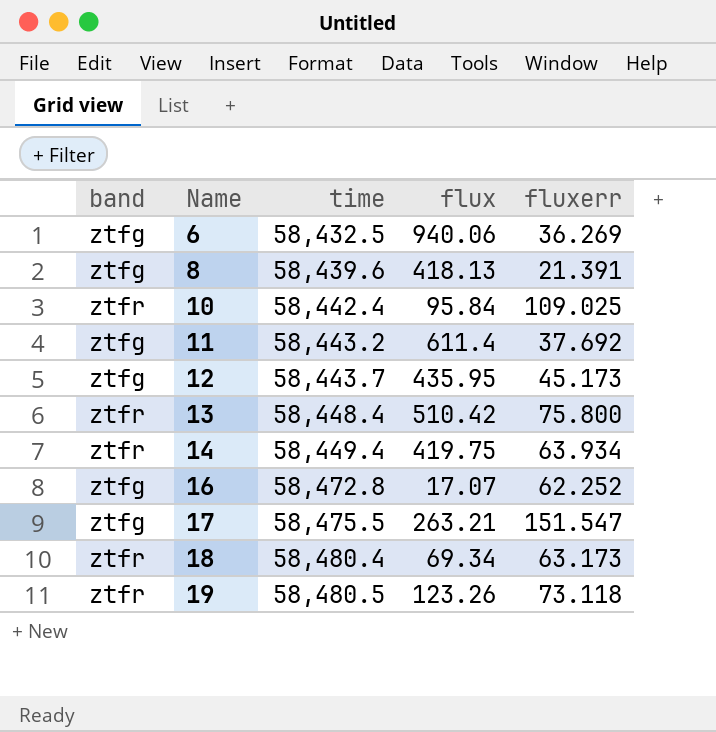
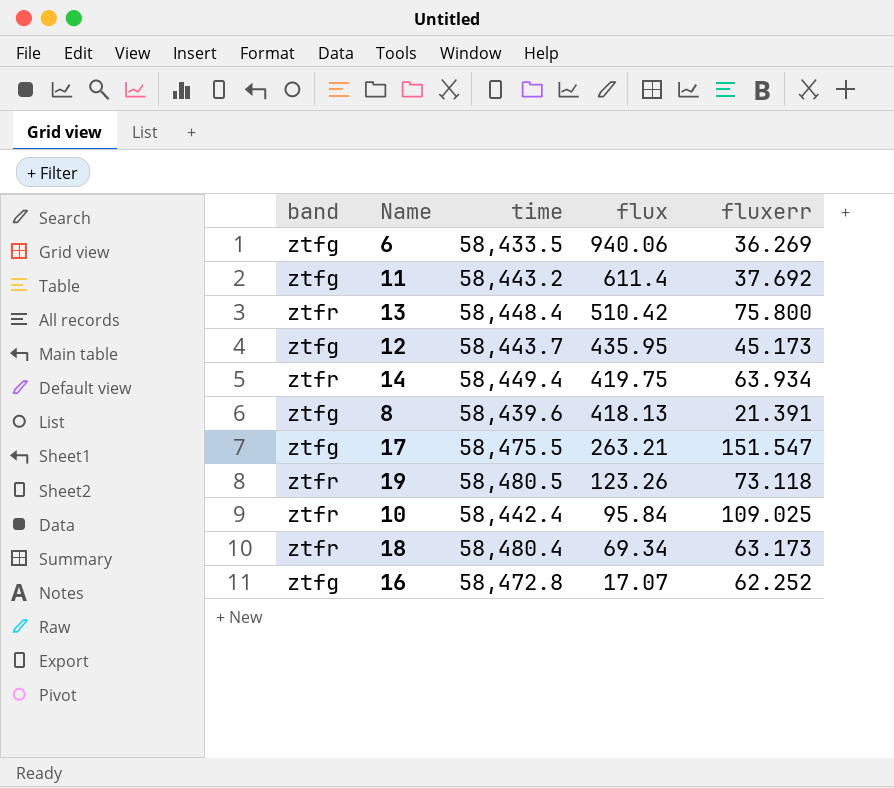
row order: Name ascending -> flux descending
6 | time: 58,432.5 -> 58,433.5

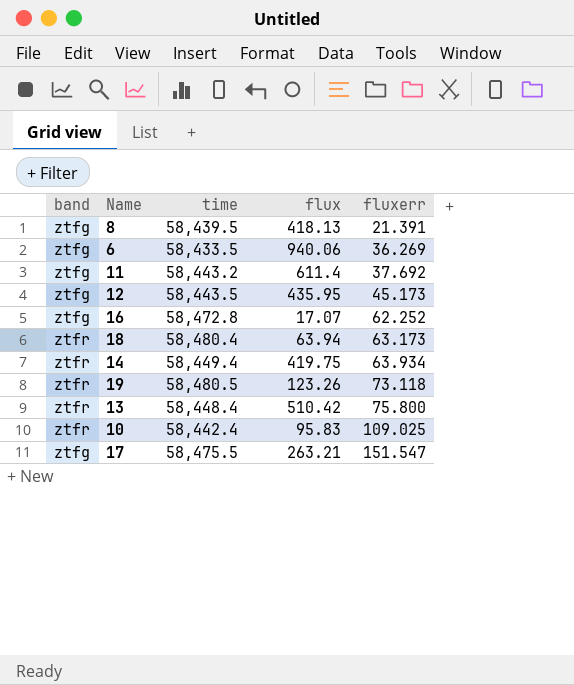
row order: flux descending -> fluxerr ascending
8 | time: 58,439.6 -> 58,439.5
12 | time: 58,443.7 -> 58,443.5
18 | flux: 69.34 -> 63.94
10 | flux: 95.84 -> 95.83

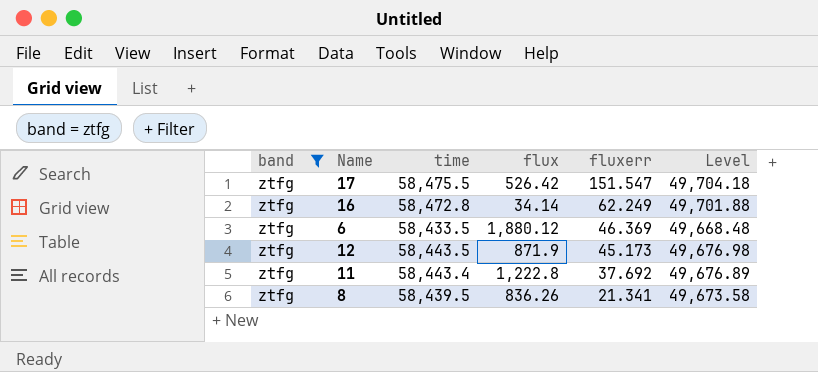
filter: none -> band = ztfg
row order: fluxerr ascending -> fluxerr descending
column Level | formula: none -> [time] * 0.85
17 | flux: 263.21 -> 526.42
16 | flux: 17.07 -> 34.14
16 | fluxerr: 62.252 -> 62.249
6 | flux: 940.06 -> 1,880.12
6 | fluxerr: 36.269 -> 46.369
12 | flux: 435.95 -> 871.9
11 | time: 58,443.2 -> 58,443.4
11 | flux: 611.4 -> 1,222.8
8 | flux: 418.13 -> 836.26
8 | fluxerr: 21.391 -> 21.341

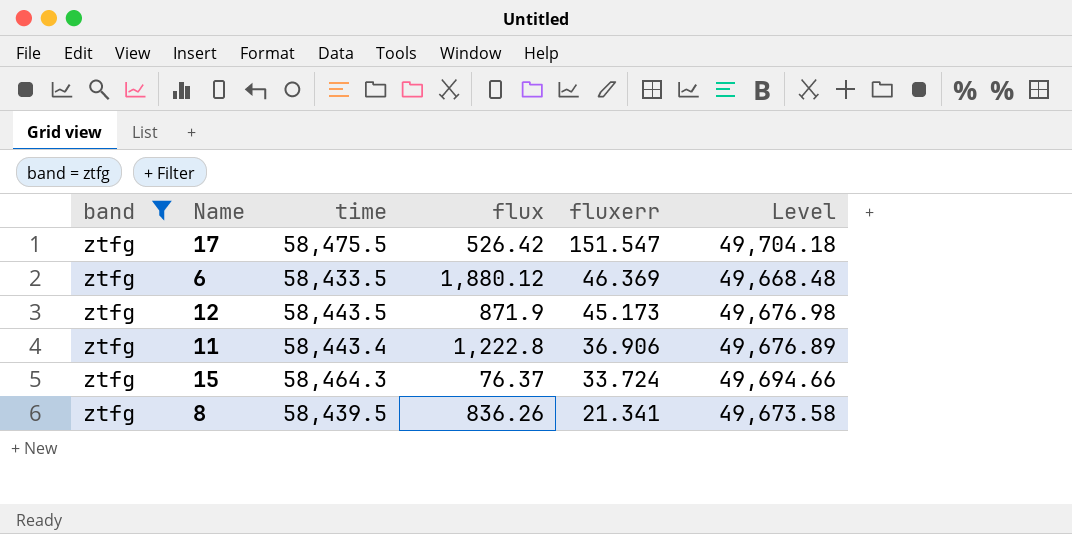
row 16: ztfg | 58,472.8 | 34.14 | 62.249 | 49,701.88 -> none
11 | fluxerr: 37.692 -> 36.906
row 15: none -> ztfg | 58,464.3 | 76.37 | 33.724 | 49,694.66

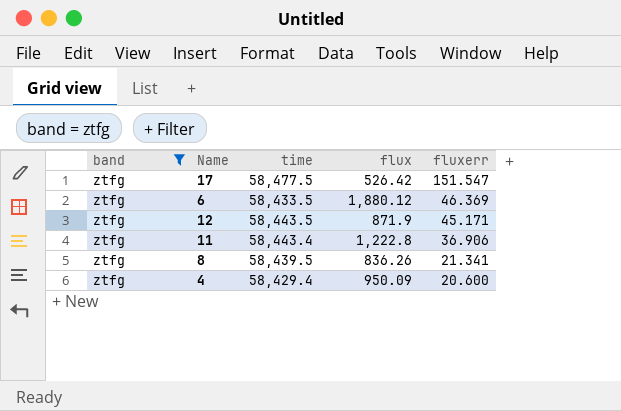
column Level | formula: [time] * 0.85 -> none
row 15: ztfg | 58,464.3 | 76.37 | 33.724 | 49,694.66 -> none
17 | time: 58,475.5 -> 58,477.5
12 | fluxerr: 45.173 -> 45.171
row 4: none -> ztfg | 58,429.4 | 950.09 | 20.600

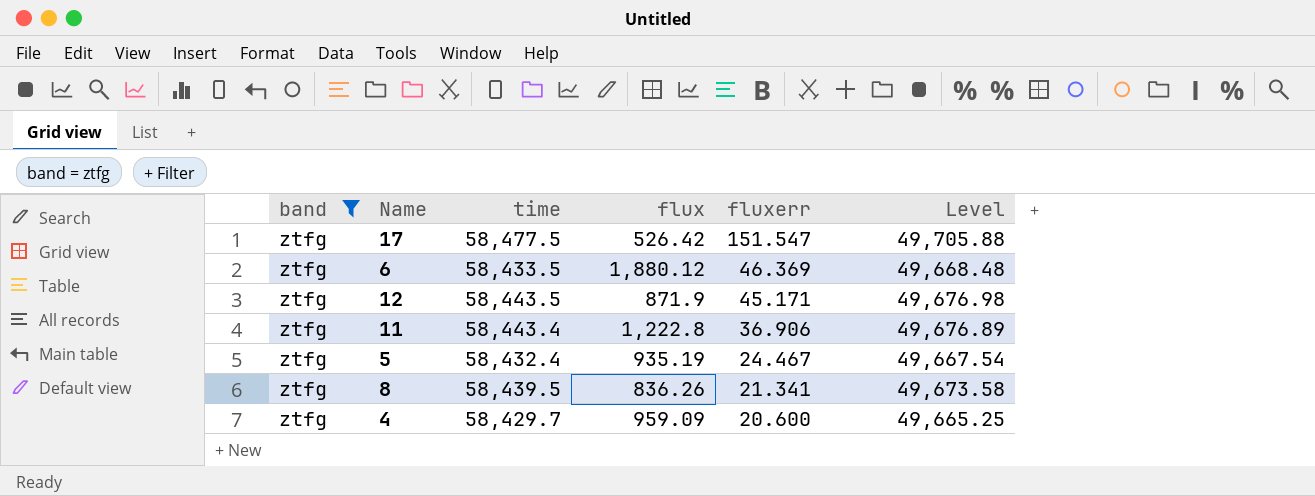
column Level | formula: none -> [time] * 0.85
row 5: none -> ztfg | 58,432.4 | 935.19 | 24.467 | 49,667.54
4 | time: 58,429.4 -> 58,429.7
4 | flux: 950.09 -> 959.09

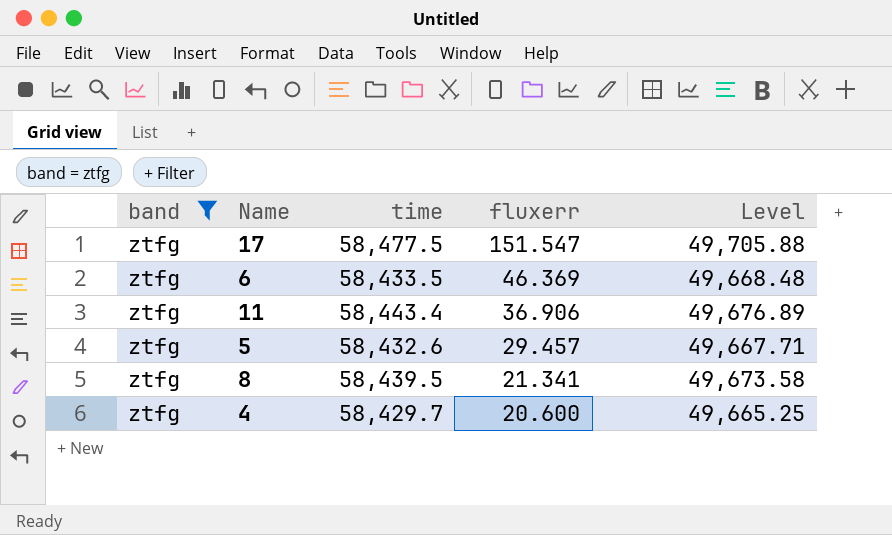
column flux | position: 4 -> none
row 12: ztfg | 58,443.5 | 871.9 | 45.171 | 49,676.98 -> none
5 | time: 58,432.4 -> 58,432.6
5 | fluxerr: 24.467 -> 29.457
5 | Level: 49,667.54 -> 49,667.71

